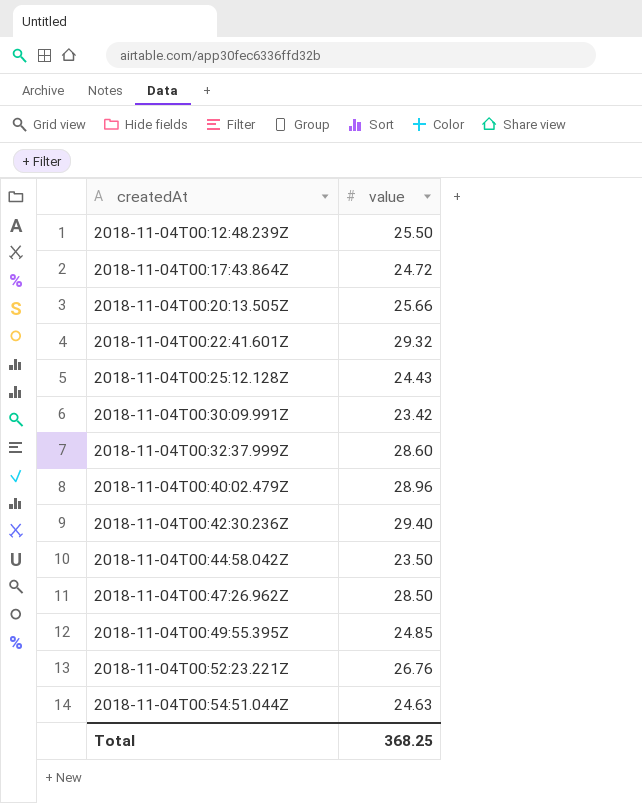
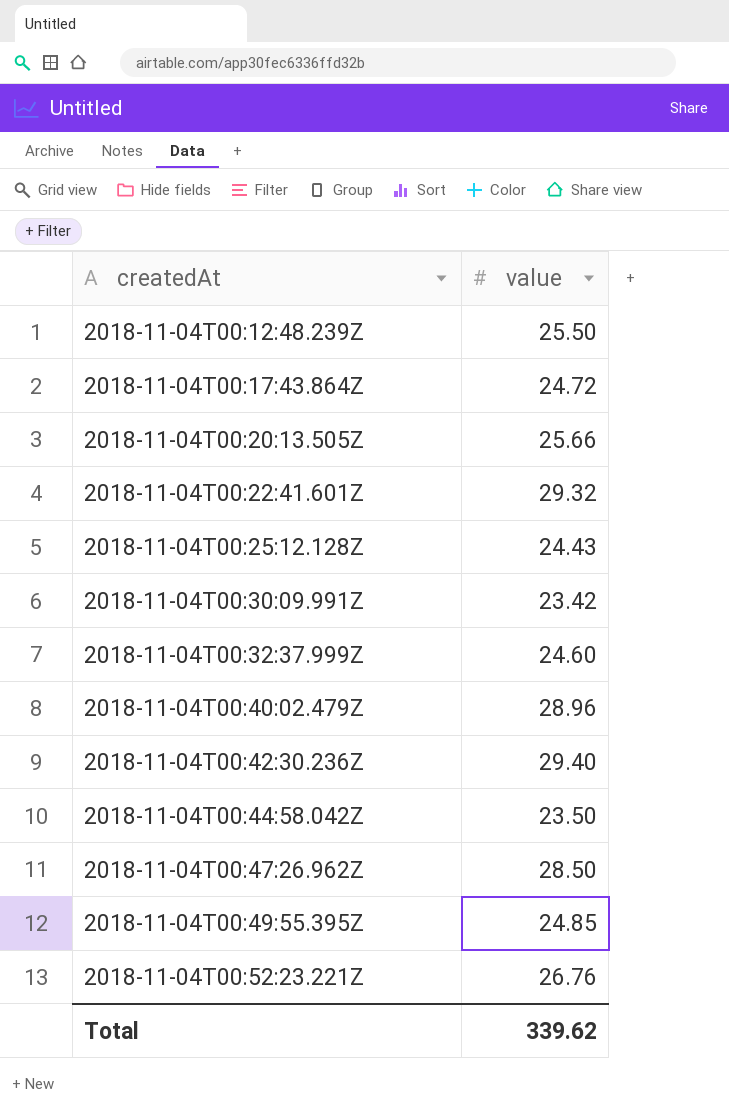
row 2018-11-04T00:54:51.044Z: 24.63 -> none
2018-11-04T00:32:37.999Z | value: 28.60 -> 24.60
Total | value: 368.25 -> 339.62

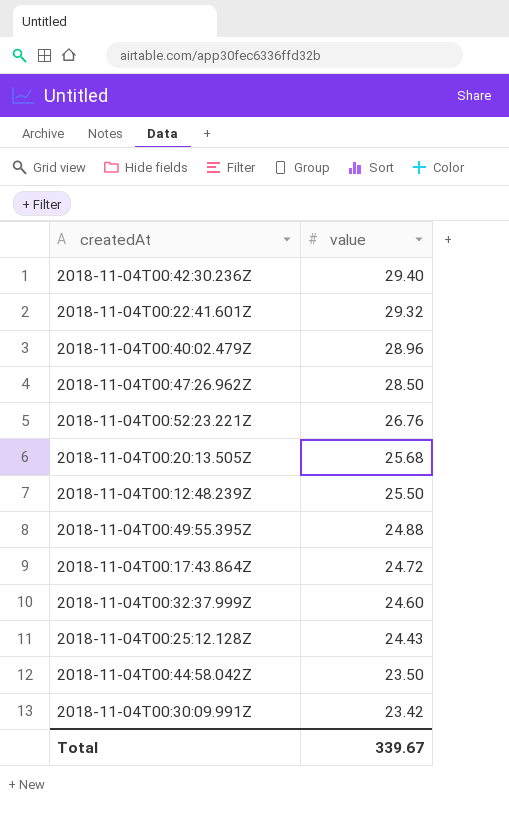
row order: createdAt ascending -> value descending
2018-11-04T00:20:13.505Z | value: 25.66 -> 25.68
2018-11-04T00:49:55.395Z | value: 24.85 -> 24.88
Total | value: 339.62 -> 339.67

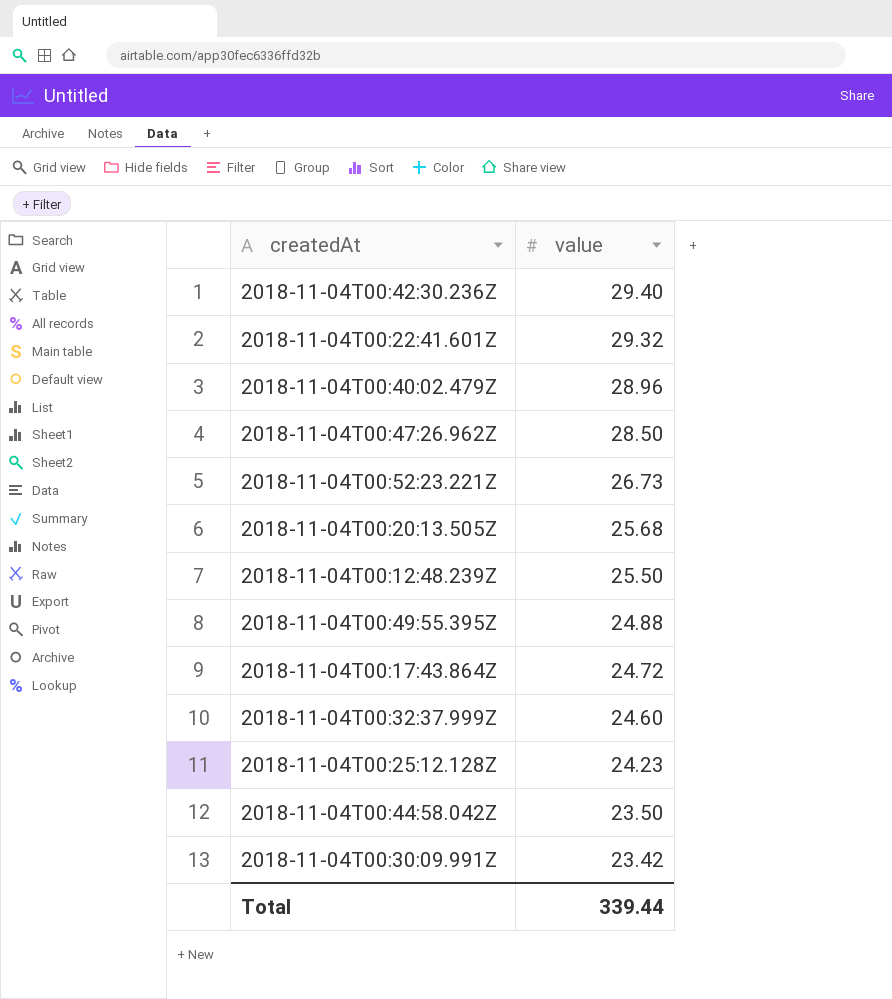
2018-11-04T00:52:23.221Z | value: 26.76 -> 26.73
2018-11-04T00:25:12.128Z | value: 24.43 -> 24.23
Total | value: 339.67 -> 339.44

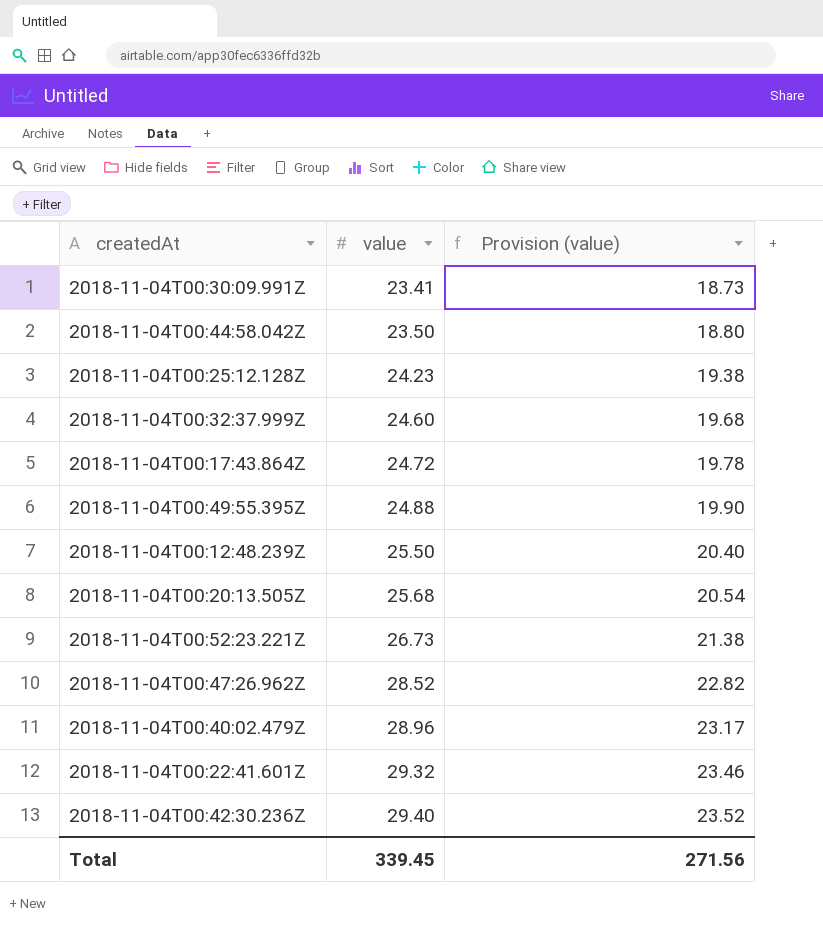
row order: value descending -> value ascending
column Provision (value) | formula: none -> [value] * 0.8
2018-11-04T00:30:09.991Z | value: 23.42 -> 23.41
2018-11-04T00:47:26.962Z | value: 28.50 -> 28.52
Total | value: 339.44 -> 339.45

